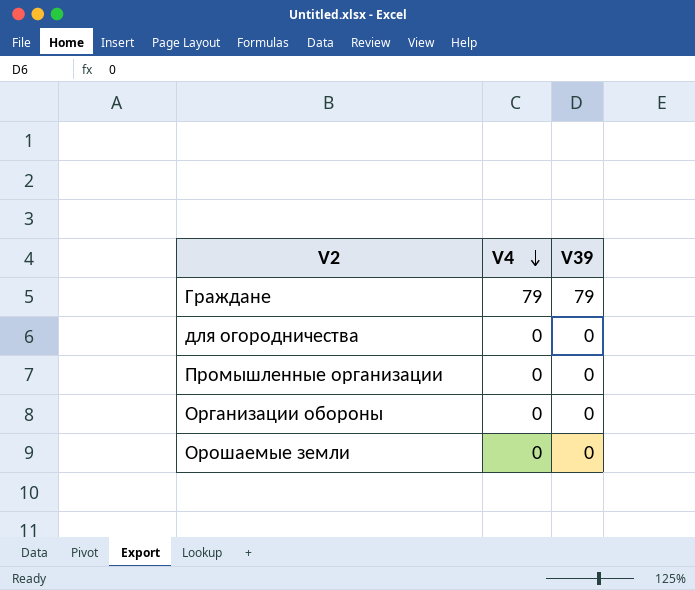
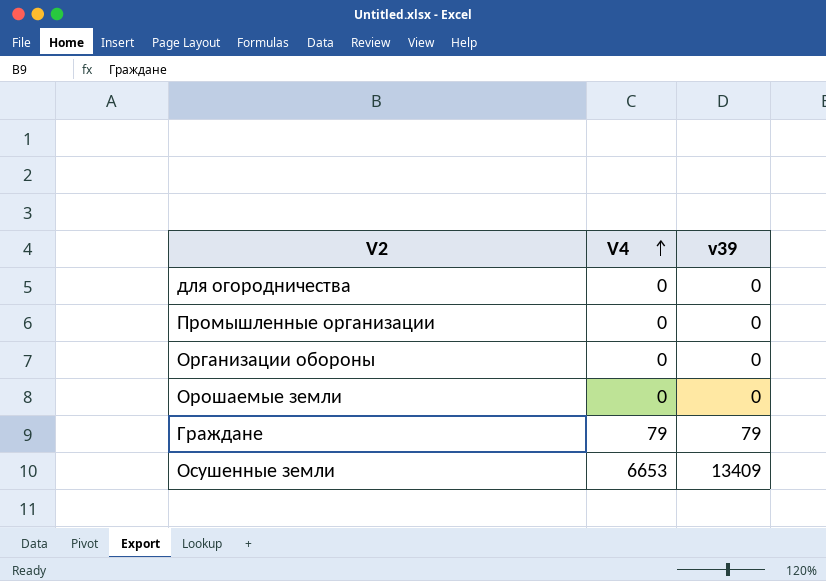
row order: V4 descending -> V4 ascending
column name: V39 -> v39
row Осушенные земли: none -> 6653 | 13409

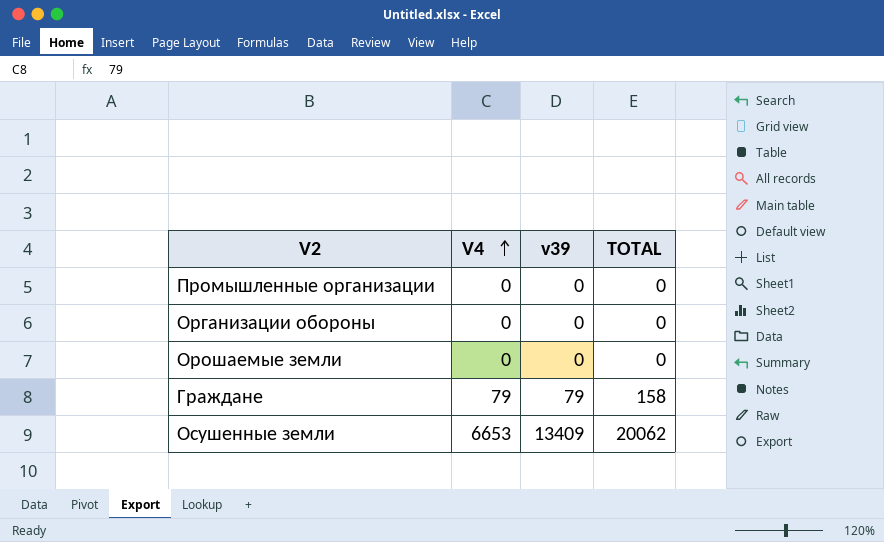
column TOTAL | formula: none -> [V4] + [v39]
row для огородничества: 0 | 0 -> none

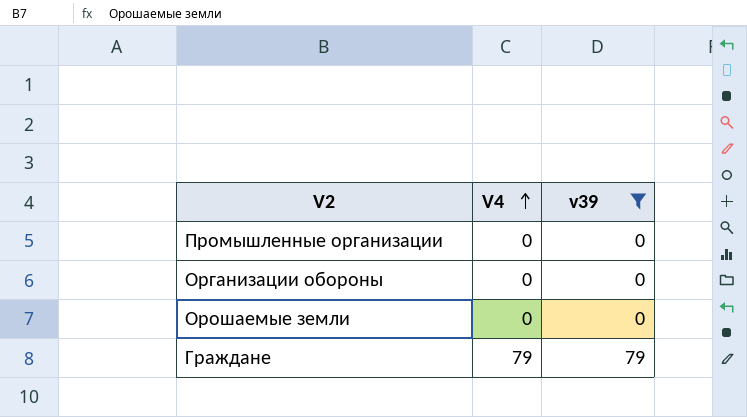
filter: none -> v39 != 13409
column TOTAL | formula: [V4] + [v39] -> none

